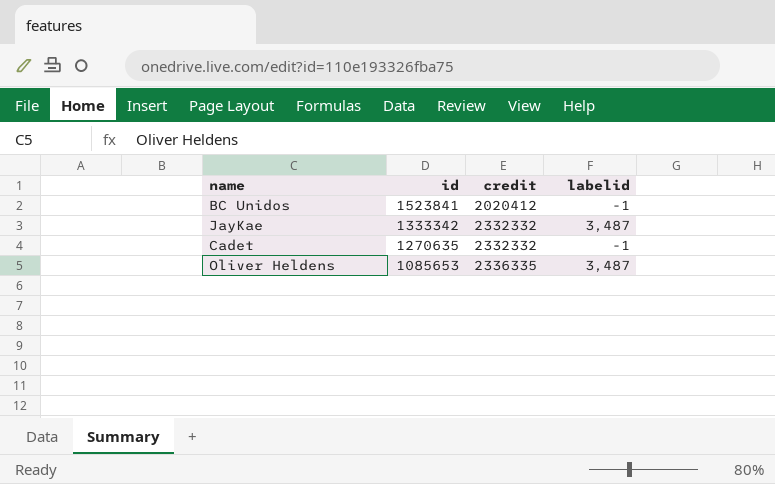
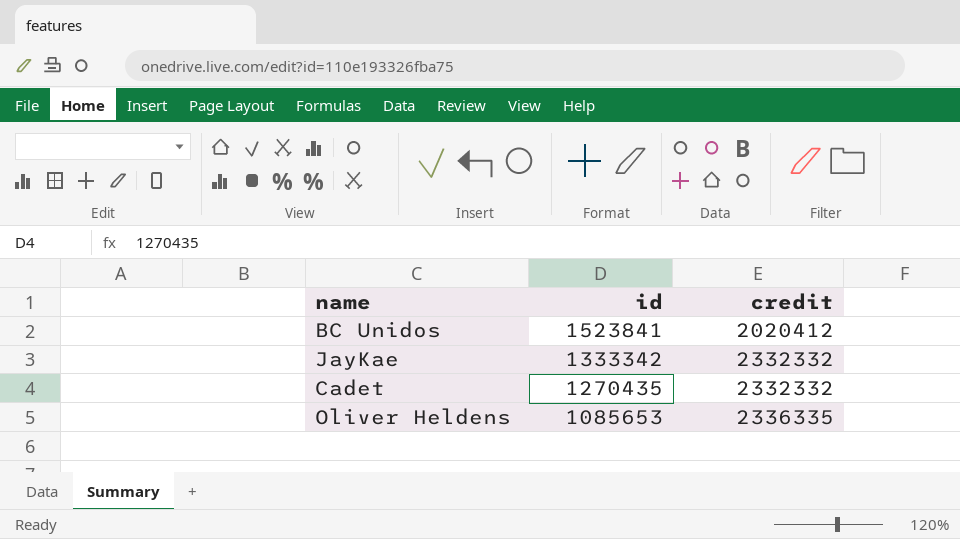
column labelid | position: 4 -> none
Cadet | id: 1270635 -> 1270435

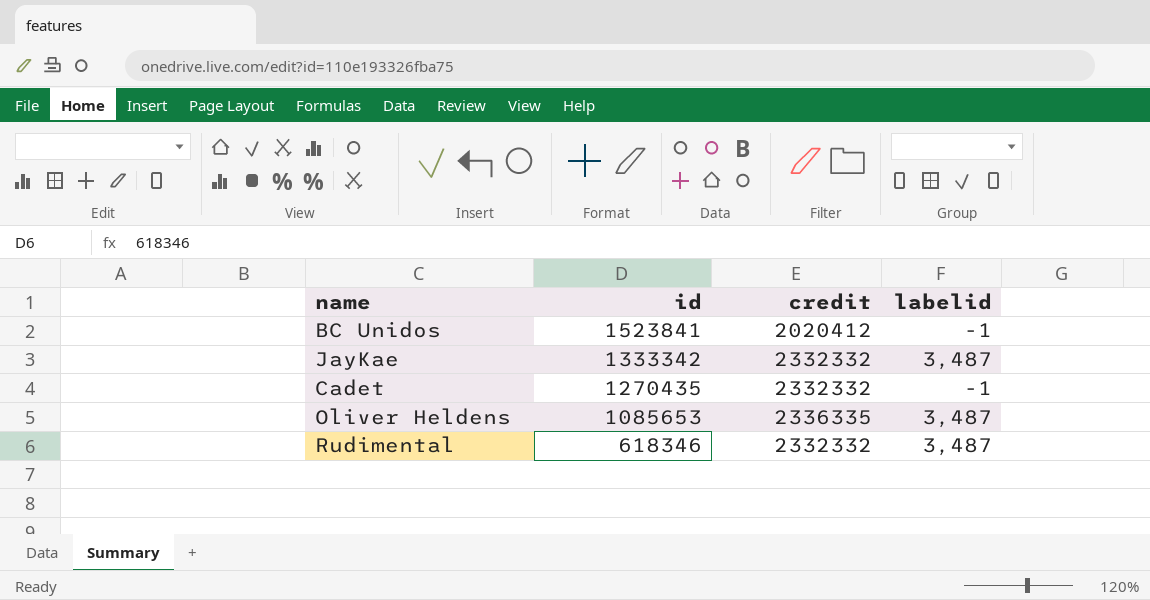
column labelid | position: none -> 4
row Rudimental: none -> 618346 | 2332332 | 3,487

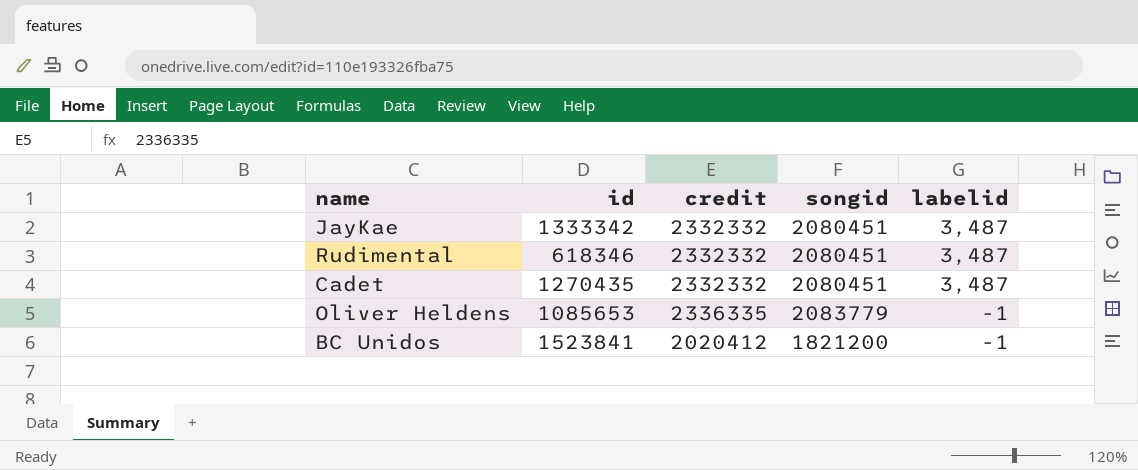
row order: id descending -> labelid descending
column songid | position: none -> 4
Cadet | labelid: -1 -> 3,487
Oliver Heldens | labelid: 3,487 -> -1

